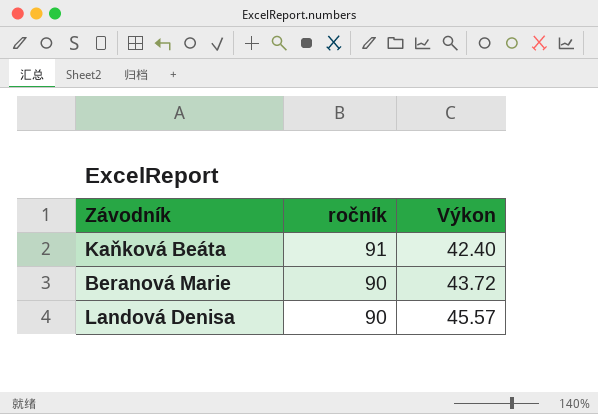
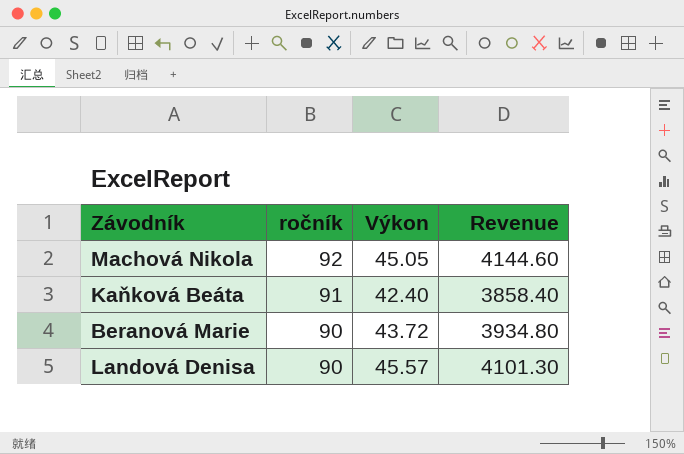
column Revenue | formula: none -> [ročník] * [Výkon]
row Machová Nikola: none -> 92 | 45.05 | 4144.60

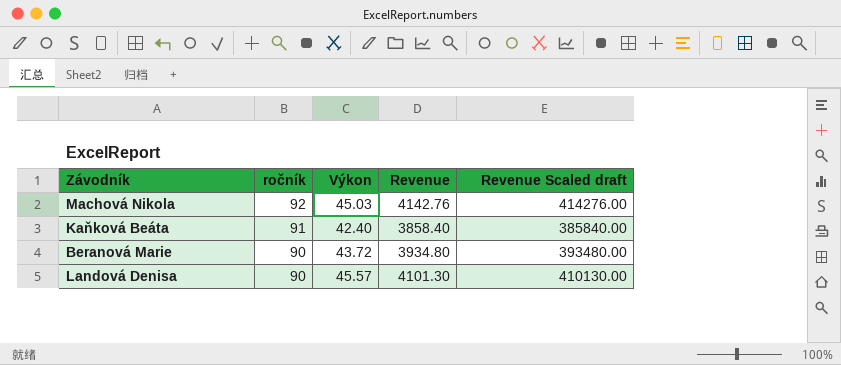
column Revenue Scaled draft | formula: none -> [Revenue] * 100
Machová Nikola | Výkon: 45.05 -> 45.03
Machová Nikola | Revenue: 4144.60 -> 4142.76

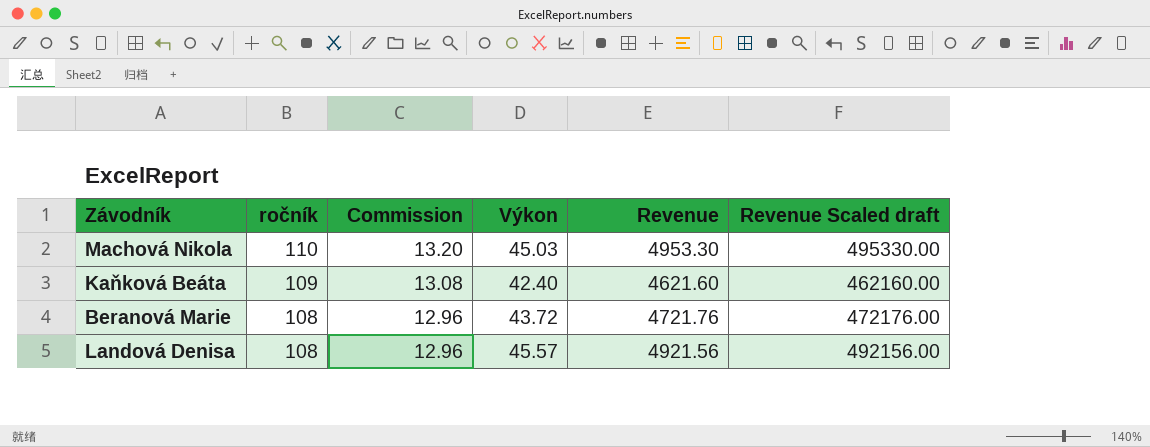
column Commission | formula: none -> [ročník] * 0.12
Machová Nikola | ročník: 92 -> 110
Machová Nikola | Revenue: 4142.76 -> 4953.30
Machová Nikola | Revenue Scaled draft: 414276.00 -> 495330.00
Kaňková Beáta | ročník: 91 -> 109
Kaňková Beáta | Revenue: 3858.40 -> 4621.60
Kaňková Beáta | Revenue Scaled draft: 385840.00 -> 462160.00
Beranová Marie | ročník: 90 -> 108
Beranová Marie | Revenue: 3934.80 -> 4721.76
Beranová Marie | Revenue Scaled draft: 393480.00 -> 472176.00
Landová Denisa | ročník: 90 -> 108
Landová Denisa | Revenue: 4101.30 -> 4921.56
Landová Denisa | Revenue Scaled draft: 410130.00 -> 492156.00

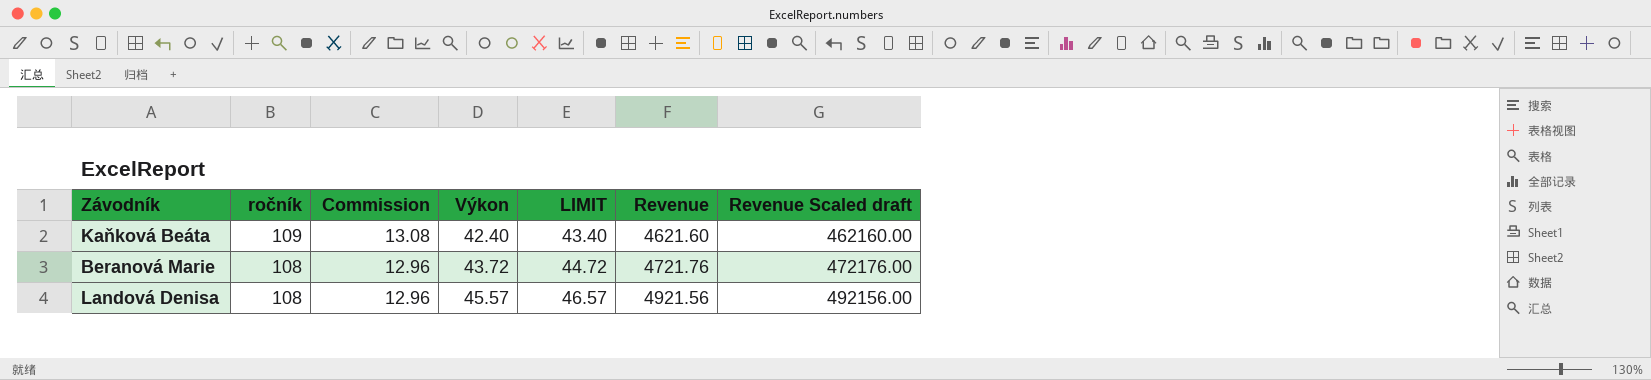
column LIMIT | formula: none -> [Výkon] + 1
row Machová Nikola: 110 | 13.20 | 45.03 | 4953.30 | 495330.00 -> none

